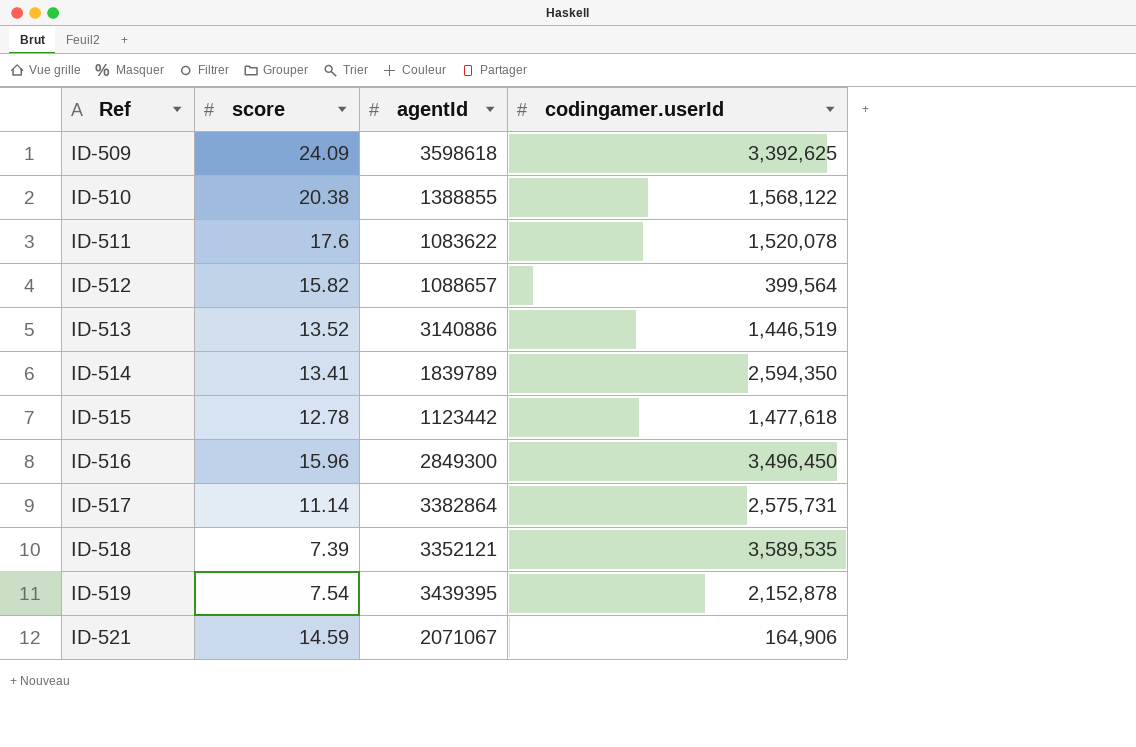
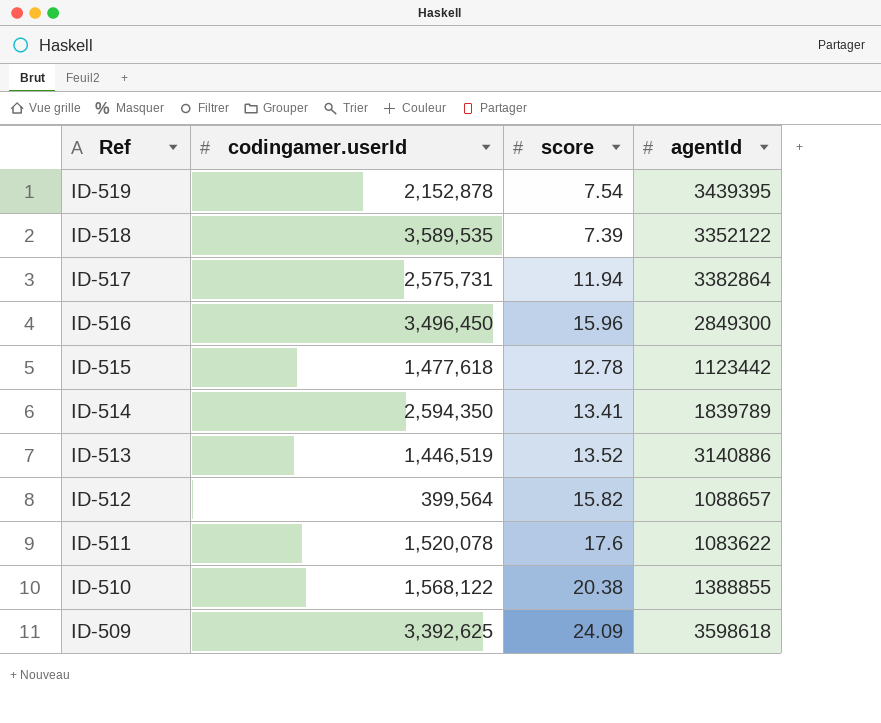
row order: Ref ascending -> Ref descending
column codingamer.userId | position: 4 -> 2
row ID-521: 14.59 | 2071067 | 164,906 -> none
ID-518 | agentId: 3352121 -> 3352122
ID-517 | score: 11.14 -> 11.94

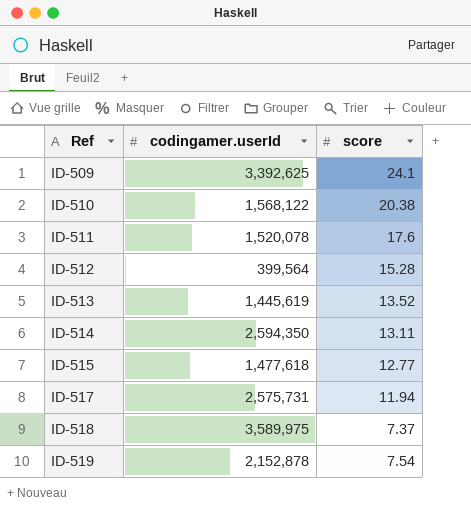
row order: Ref descending -> Ref ascending
column agentId | position: 4 -> none
row ID-516: 3,496,450 | 15.96 | 2849300 -> none
ID-509 | score: 24.09 -> 24.1
ID-512 | score: 15.82 -> 15.28
ID-513 | codingamer.userId: 1,446,519 -> 1,445,619
ID-514 | score: 13.41 -> 13.11
ID-515 | score: 12.78 -> 12.77
ID-518 | codingamer.userId: 3,589,535 -> 3,589,975
ID-518 | score: 7.39 -> 7.37

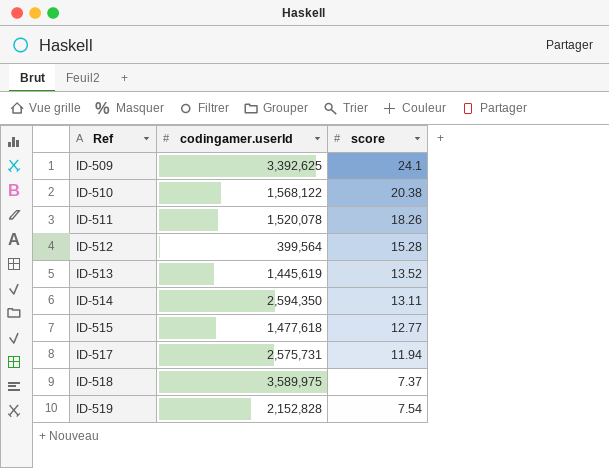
ID-511 | score: 17.6 -> 18.26
ID-519 | codingamer.userId: 2,152,878 -> 2,152,828

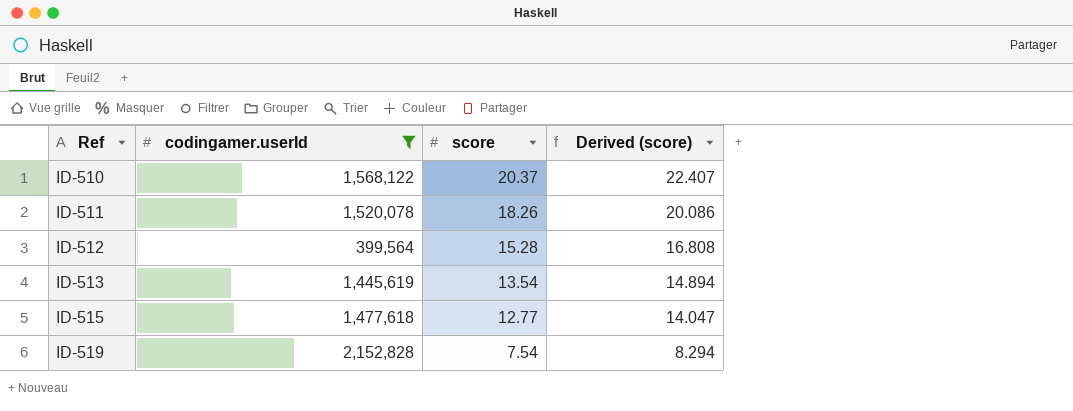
filter: none -> codingamer.userId <= 2,152,828
column Derived (score) | formula: none -> [score] * 1.1
ID-510 | score: 20.38 -> 20.37
ID-513 | score: 13.52 -> 13.54

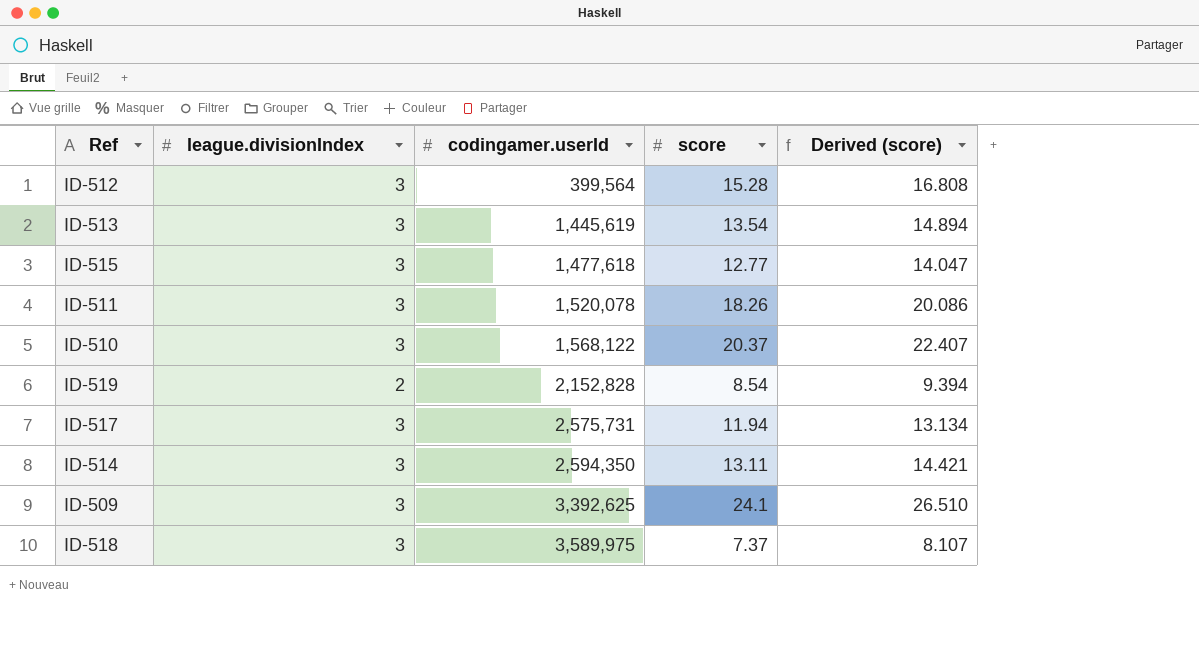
filter: codingamer.userId <= 2,152,828 -> none
row order: Ref ascending -> codingamer.userId ascending
column league.divisionIndex | position: none -> 2
ID-519 | score: 7.54 -> 8.54
ID-519 | Derived (score): 8.294 -> 9.394

